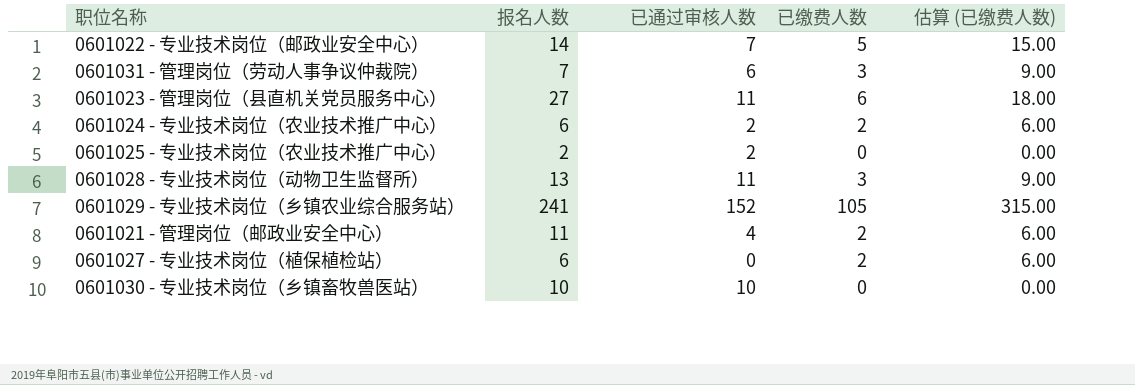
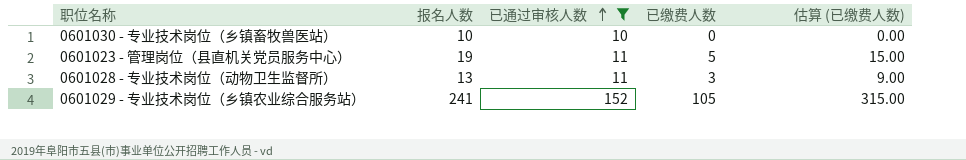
filter: none -> 已通过审核人数 >= 10
row order: none -> 已通过审核人数 ascending
0601023 - 管理岗位（县直机关党员服务中心） | 报名人数: 27 -> 19
0601023 - 管理岗位（县直机关党员服务中心） | 已缴费人数: 6 -> 5
0601023 - 管理岗位（县直机关党员服务中心） | 估算 (已缴费人数): 18.00 -> 15.00

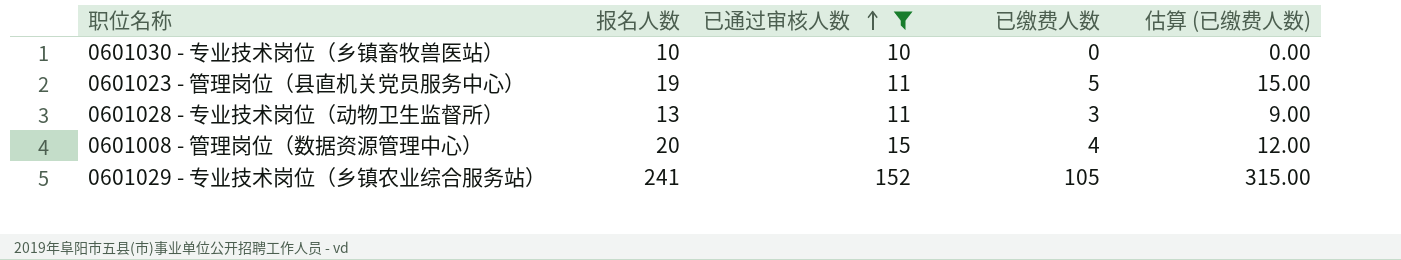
row 0601008 - 管理岗位（数据资源管理中心）: none -> 20 | 15 | 4 | 12.00

